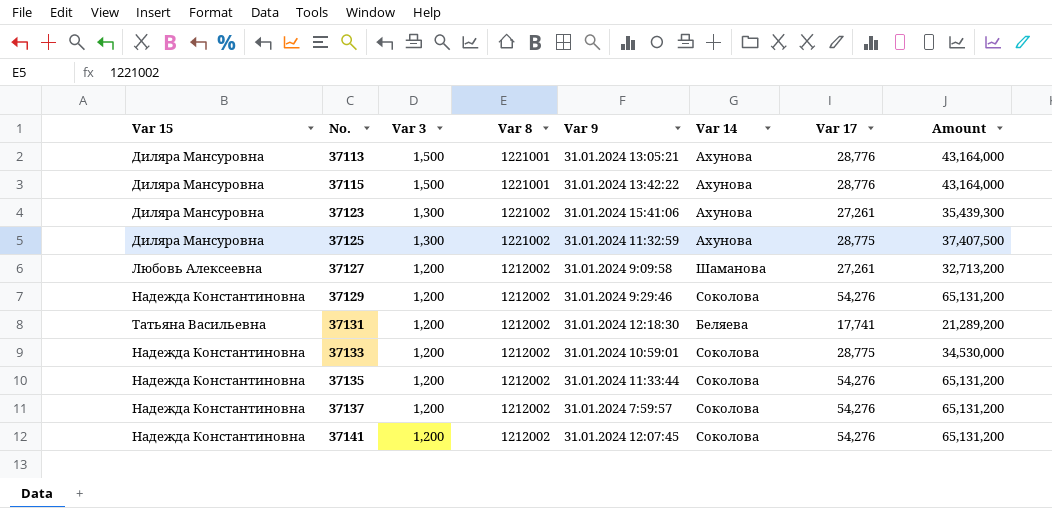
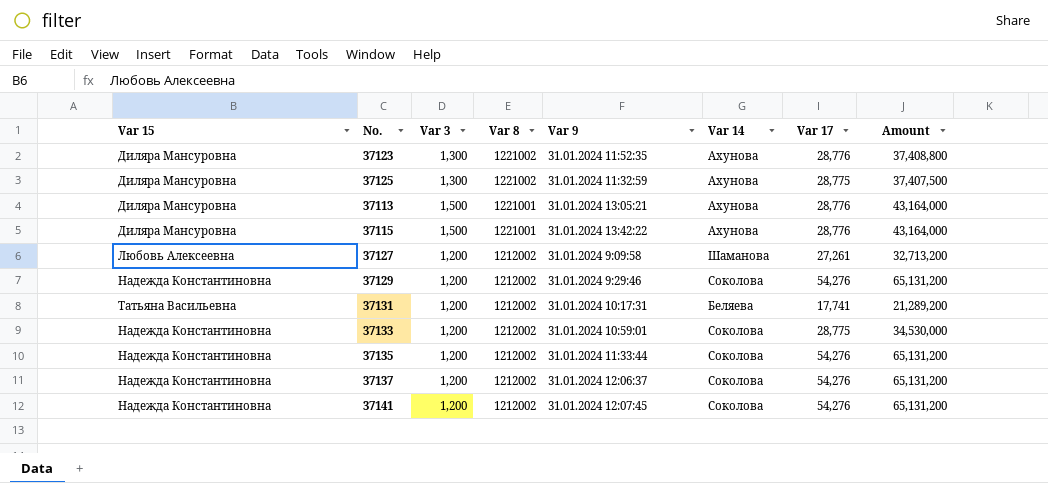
row order: No. ascending -> Var 8 descending
37123 | Var 9: 31.01.2024 15:41:06 -> 31.01.2024 11:52:35
37123 | Var 17: 27,261 -> 28,776
37123 | Amount: 35,439,300 -> 37,408,800
37131 | Var 9: 31.01.2024 12:18:30 -> 31.01.2024 10:17:31
37137 | Var 9: 31.01.2024 7:59:57 -> 31.01.2024 12:06:37

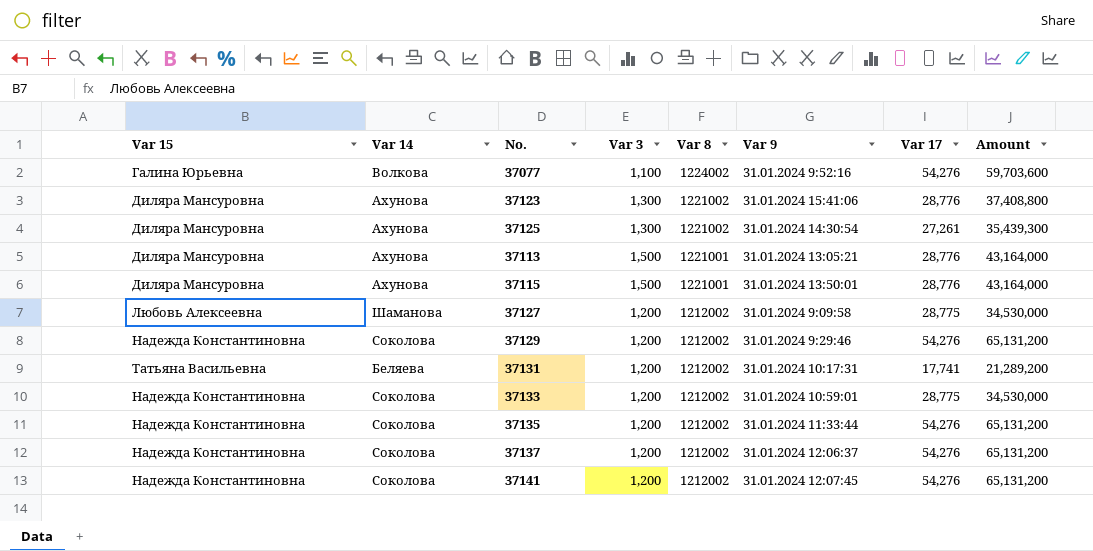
column Var 14 | position: 6 -> 2
row 37077: none -> Галина Юрьевна | Волкова | 1,100 | 1224002 | 31.01.2024 9:52:16 | 54,276 | 59,703,600
37123 | Var 9: 31.01.2024 11:52:35 -> 31.01.2024 15:41:06
37125 | Var 9: 31.01.2024 11:32:59 -> 31.01.2024 14:30:54
37125 | Var 17: 28,775 -> 27,261
37125 | Amount: 37,407,500 -> 35,439,300
37115 | Var 9: 31.01.2024 13:42:22 -> 31.01.2024 13:50:01
37127 | Var 17: 27,261 -> 28,775
37127 | Amount: 32,713,200 -> 34,530,000

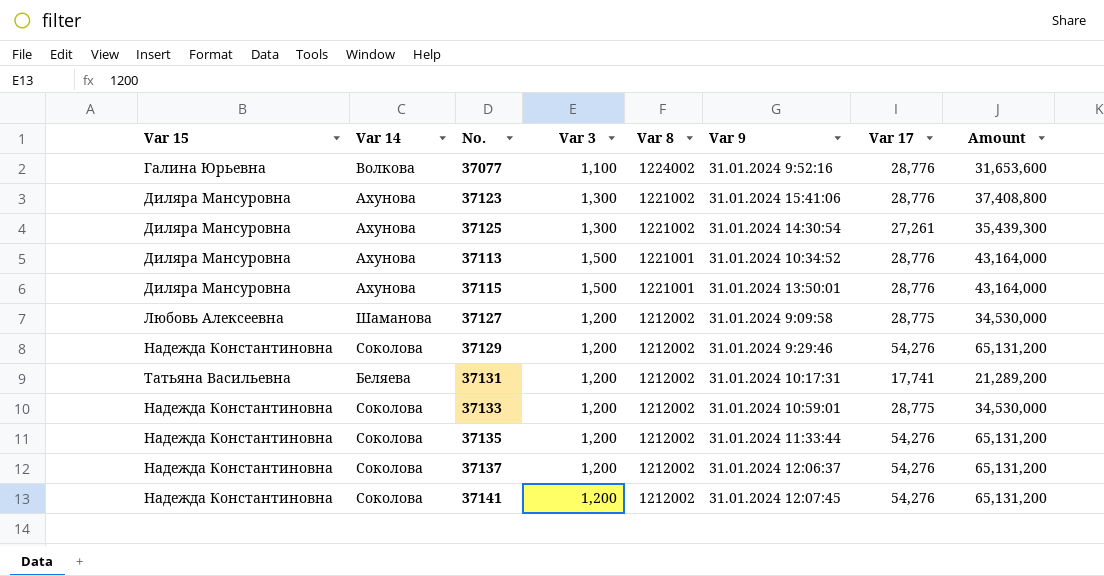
37077 | Var 17: 54,276 -> 28,776
37077 | Amount: 59,703,600 -> 31,653,600
37113 | Var 9: 31.01.2024 13:05:21 -> 31.01.2024 10:34:52

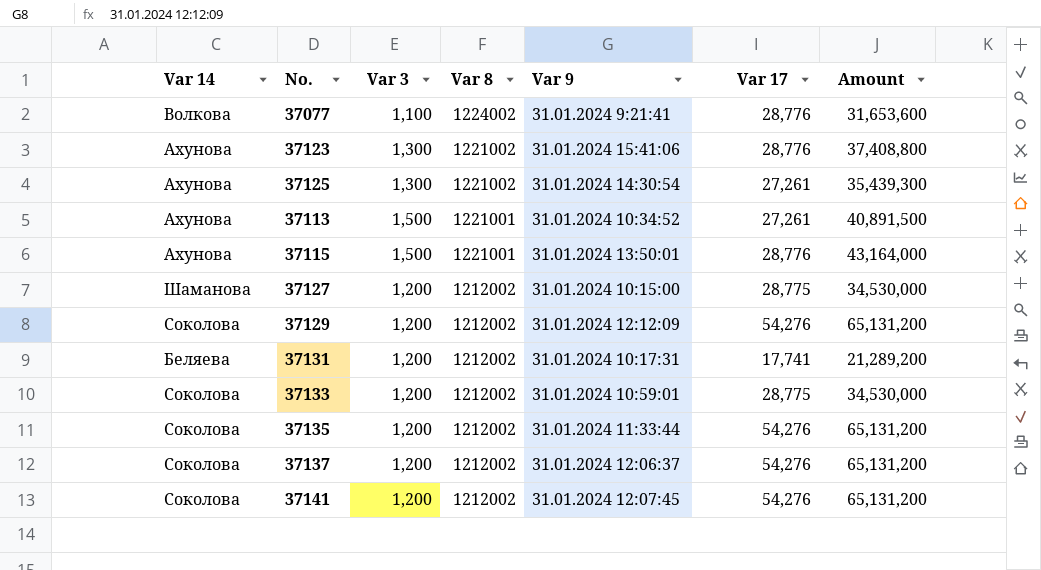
column Var 15 | position: 1 -> none
37077 | Var 9: 31.01.2024 9:52:16 -> 31.01.2024 9:21:41
37113 | Var 17: 28,776 -> 27,261
37113 | Amount: 43,164,000 -> 40,891,500
37127 | Var 9: 31.01.2024 9:09:58 -> 31.01.2024 10:15:00
37129 | Var 9: 31.01.2024 9:29:46 -> 31.01.2024 12:12:09

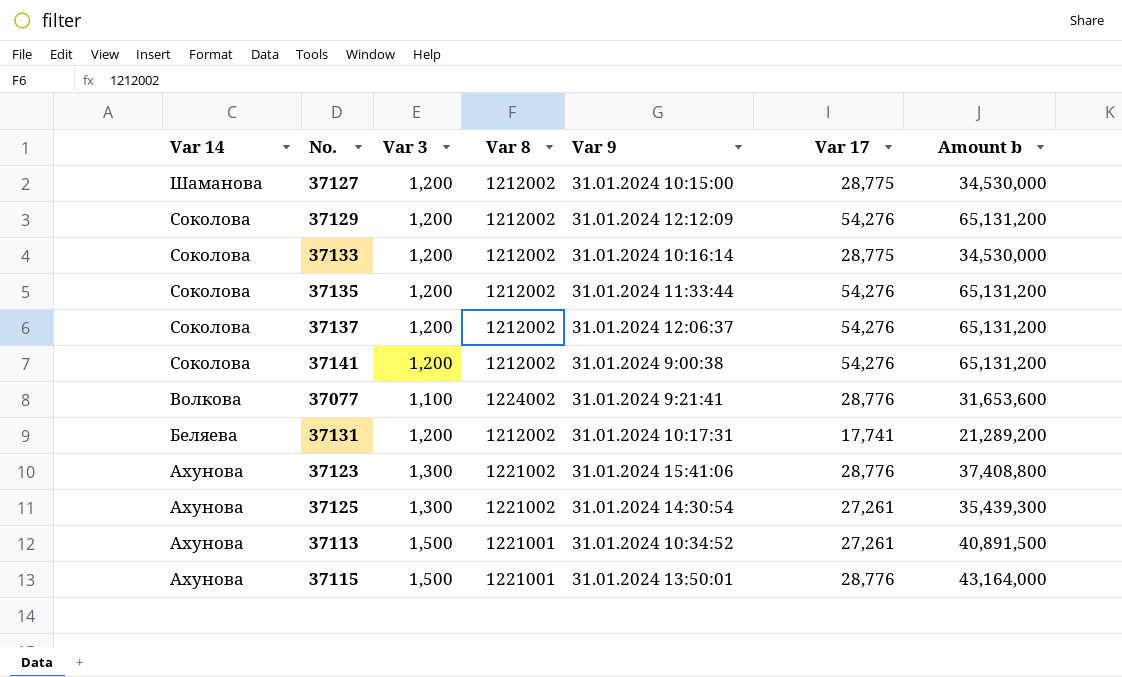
row order: Var 8 descending -> Var 14 descending
column name: Amount -> Amount b
37133 | Var 9: 31.01.2024 10:59:01 -> 31.01.2024 10:16:14
37141 | Var 9: 31.01.2024 12:07:45 -> 31.01.2024 9:00:38

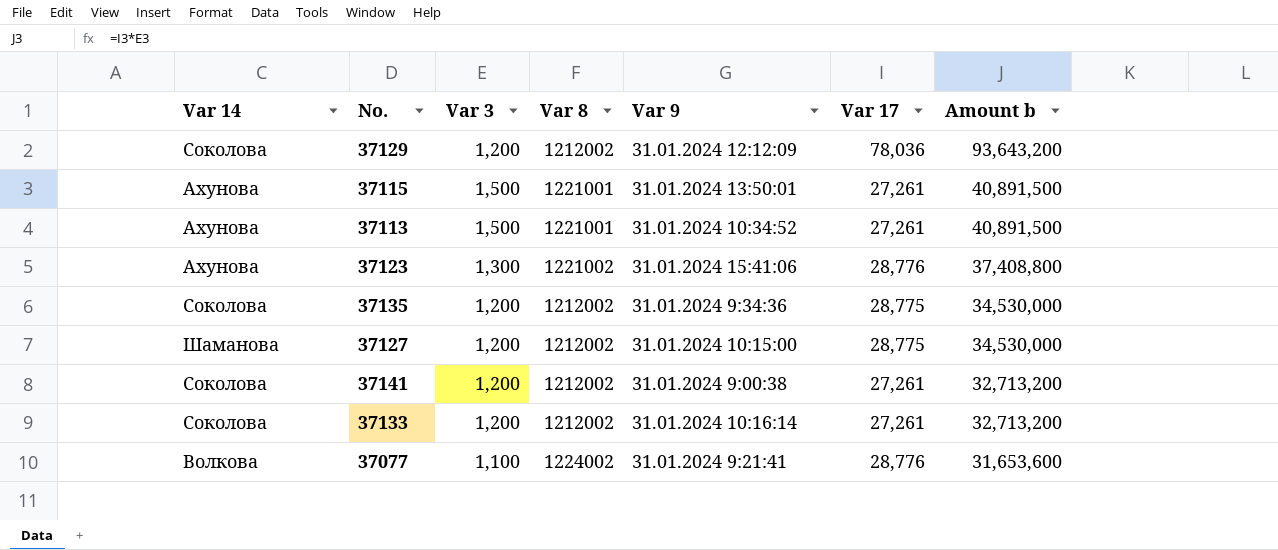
row order: Var 14 descending -> Amount b descending
row 37137: Соколова | 1,200 | 1212002 | 31.01.2024 12:06:37 | 54,276 | 65,131,200 -> none
row 37131: Беляева | 1,200 | 1212002 | 31.01.2024 10:17:31 | 17,741 | 21,289,200 -> none
row 37125: Ахунова | 1,300 | 1221002 | 31.01.2024 14:30:54 | 27,261 | 35,439,300 -> none
37129 | Var 17: 54,276 -> 78,036
37129 | Amount b: 65,131,200 -> 93,643,200
37115 | Var 17: 28,776 -> 27,261
37115 | Amount b: 43,164,000 -> 40,891,500
37135 | Var 9: 31.01.2024 11:33:44 -> 31.01.2024 9:34:36
37135 | Var 17: 54,276 -> 28,775
37135 | Amount b: 65,131,200 -> 34,530,000
37141 | Var 17: 54,276 -> 27,261
37141 | Amount b: 65,131,200 -> 32,713,200
37133 | Var 17: 28,775 -> 27,261
37133 | Amount b: 34,530,000 -> 32,713,200

